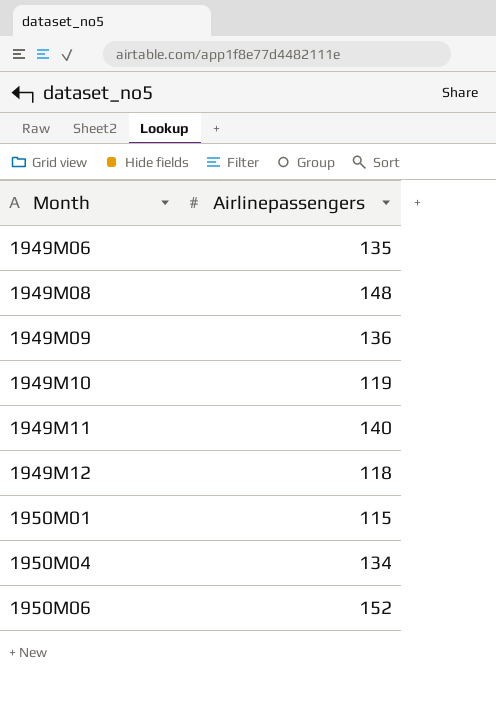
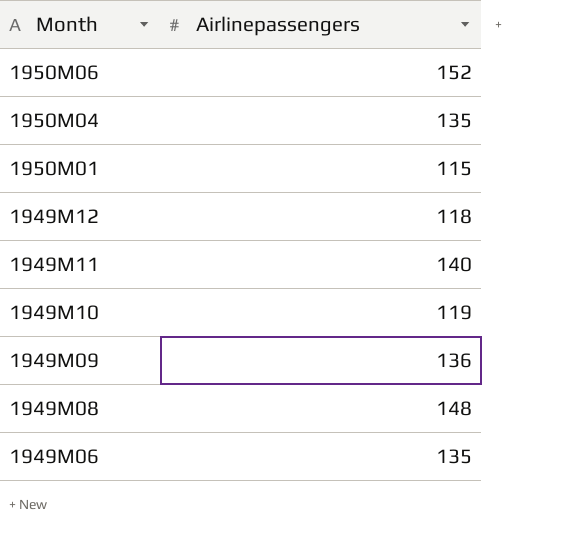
row order: Month ascending -> Month descending
1950M04 | Airlinepassengers: 134 -> 135

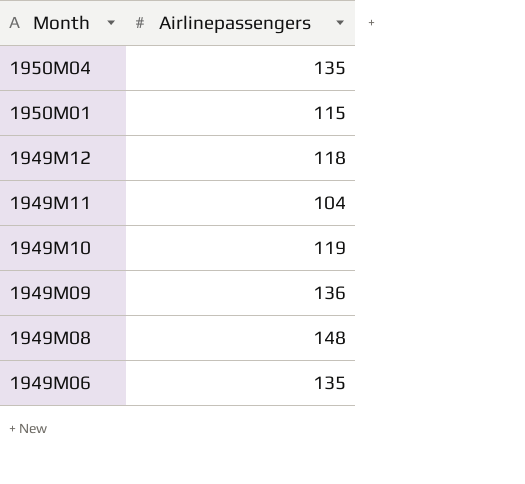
row 1950M06: 152 -> none
1949M11 | Airlinepassengers: 140 -> 104

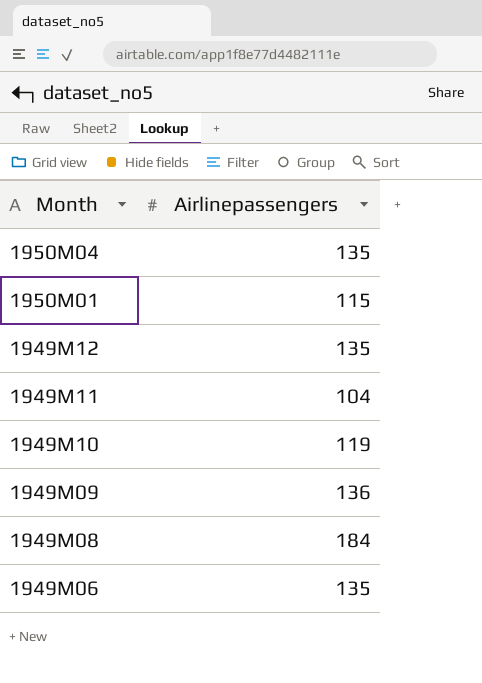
1949M12 | Airlinepassengers: 118 -> 135
1949M08 | Airlinepassengers: 148 -> 184

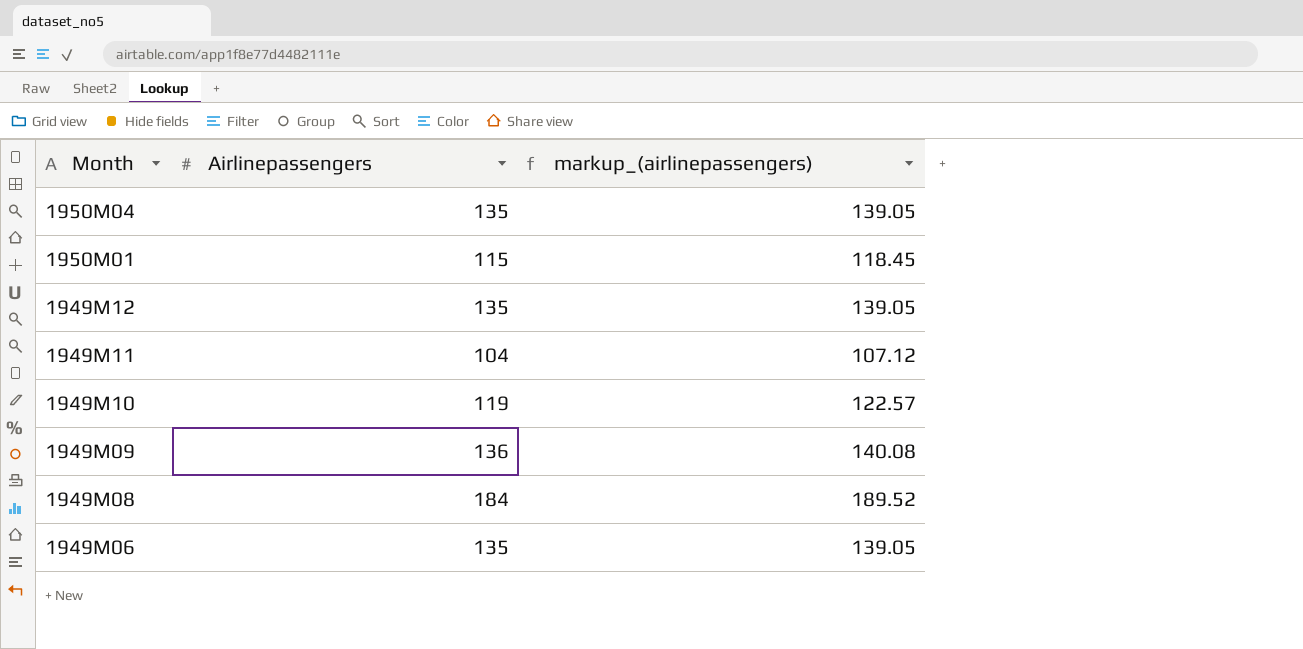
column markup_(airlinepassengers) | formula: none -> [Airlinepassengers] * 1.03

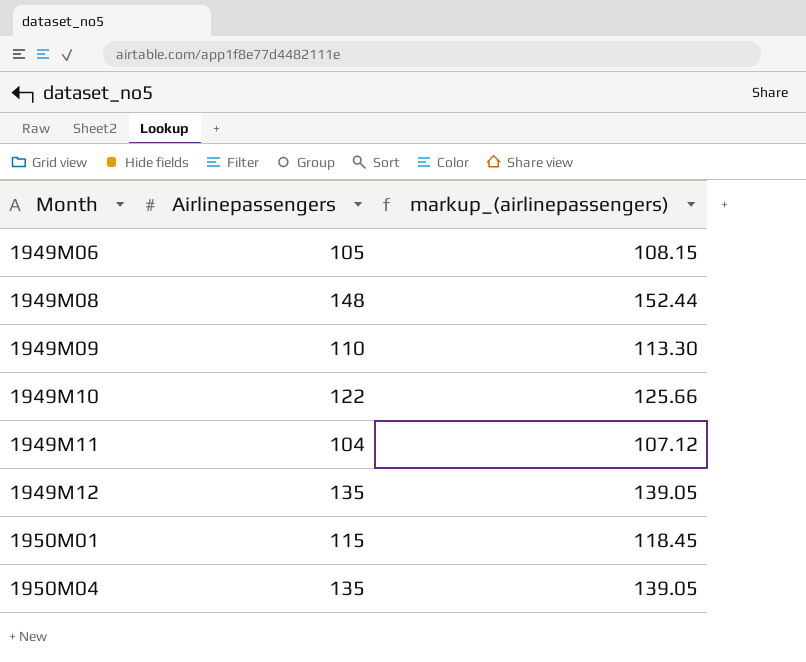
row order: Month descending -> Month ascending
1949M06 | Airlinepassengers: 135 -> 105
1949M06 | markup_(airlinepassengers): 139.05 -> 108.15
1949M08 | Airlinepassengers: 184 -> 148
1949M08 | markup_(airlinepassengers): 189.52 -> 152.44
1949M09 | Airlinepassengers: 136 -> 110
1949M09 | markup_(airlinepassengers): 140.08 -> 113.30
1949M10 | Airlinepassengers: 119 -> 122
1949M10 | markup_(airlinepassengers): 122.57 -> 125.66

